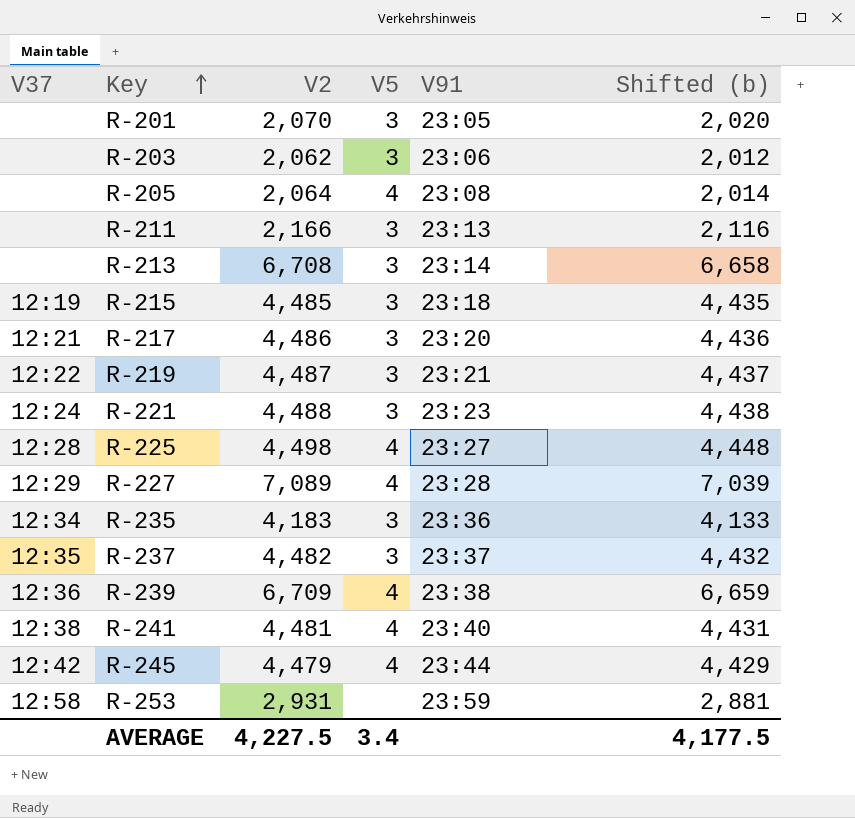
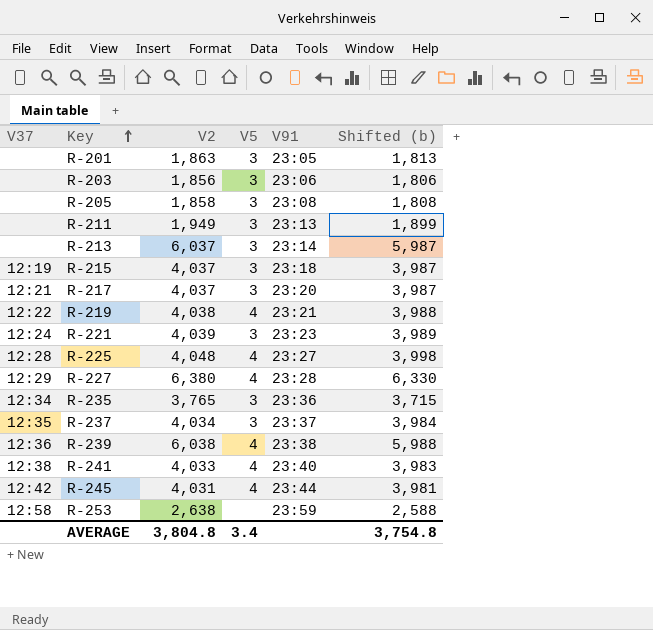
R-201 | V2: 2,070 -> 1,863
R-201 | Shifted (b): 2,020 -> 1,813
R-203 | V2: 2,062 -> 1,856
R-203 | Shifted (b): 2,012 -> 1,806
R-205 | V2: 2,064 -> 1,858
R-205 | V5: 4 -> 3
R-205 | Shifted (b): 2,014 -> 1,808
R-211 | V2: 2,166 -> 1,949
R-211 | Shifted (b): 2,116 -> 1,899
R-213 | V2: 6,708 -> 6,037
R-213 | Shifted (b): 6,658 -> 5,987
R-215 | V2: 4,485 -> 4,037
R-215 | Shifted (b): 4,435 -> 3,987
R-217 | V2: 4,486 -> 4,037
R-217 | Shifted (b): 4,436 -> 3,987
R-219 | V2: 4,487 -> 4,038
R-219 | V5: 3 -> 4
R-219 | Shifted (b): 4,437 -> 3,988
R-221 | V2: 4,488 -> 4,039
R-221 | Shifted (b): 4,438 -> 3,989
R-225 | V2: 4,498 -> 4,048
R-225 | Shifted (b): 4,448 -> 3,998
R-227 | V2: 7,089 -> 6,380
R-227 | Shifted (b): 7,039 -> 6,330
R-235 | V2: 4,183 -> 3,765
R-235 | Shifted (b): 4,133 -> 3,715
R-237 | V2: 4,482 -> 4,034
R-237 | Shifted (b): 4,432 -> 3,984
R-239 | V2: 6,709 -> 6,038
R-239 | Shifted (b): 6,659 -> 5,988
R-241 | V2: 4,481 -> 4,033
R-241 | Shifted (b): 4,431 -> 3,983
R-245 | V2: 4,479 -> 4,031
R-245 | Shifted (b): 4,429 -> 3,981
R-253 | V2: 2,931 -> 2,638
R-253 | Shifted (b): 2,881 -> 2,588
AVERAGE | V2: 4,227.5 -> 3,804.8
AVERAGE | Shifted (b): 4,177.5 -> 3,754.8

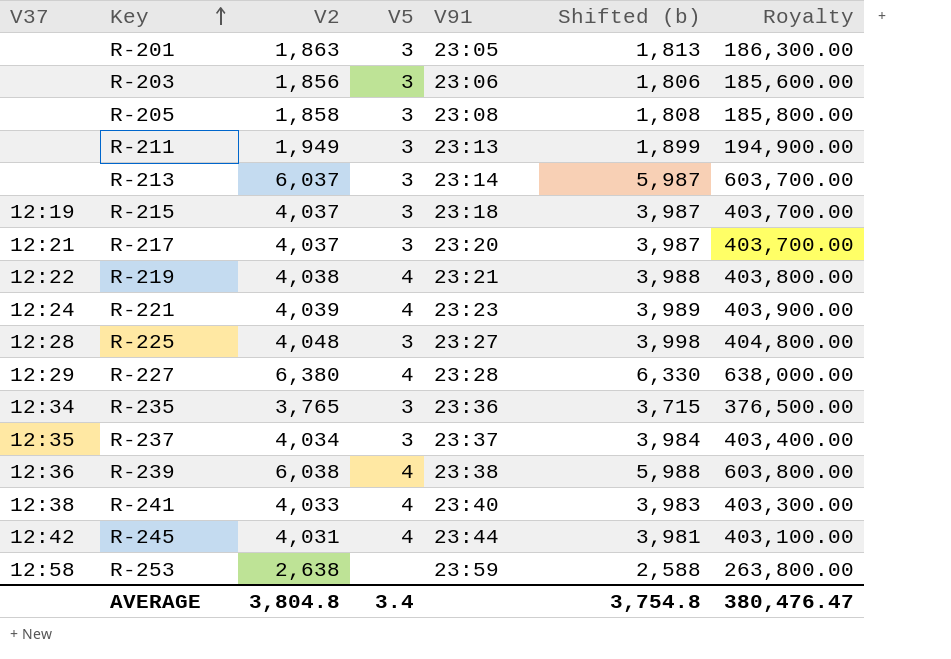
column Royalty | formula: none -> [V2] * 100
R-221 | V5: 3 -> 4
R-225 | V5: 4 -> 3

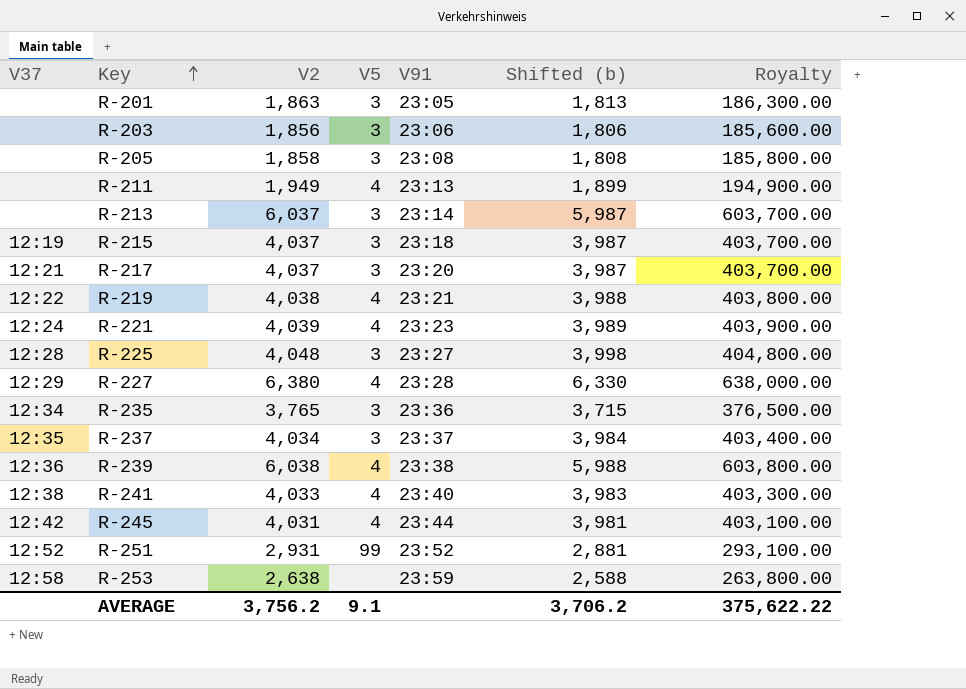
R-211 | V5: 3 -> 4
row R-251: none -> 12:52 | 2,931 | 99 | 23:52 | 2,881 | 293,100.00
AVERAGE | V2: 3,804.8 -> 3,756.2
AVERAGE | V5: 3.4 -> 9.1
AVERAGE | Shifted (b): 3,754.8 -> 3,706.2
AVERAGE | Royalty: 380,476.47 -> 375,622.22

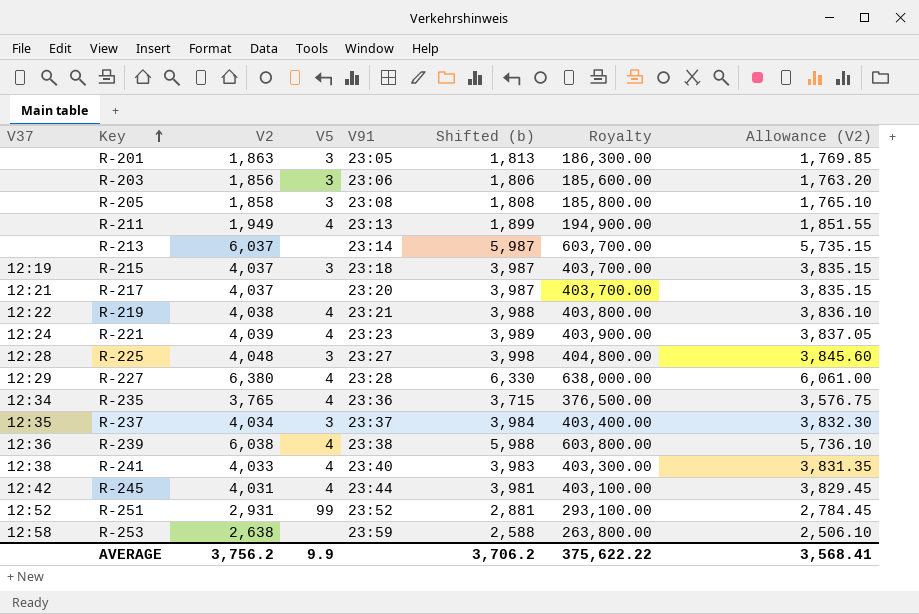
column Allowance (V2) | formula: none -> [V2] * 0.95
R-213 | V5: 3 -> none
R-217 | V5: 3 -> none
R-235 | V5: 3 -> 4
AVERAGE | V5: 9.1 -> 9.9

